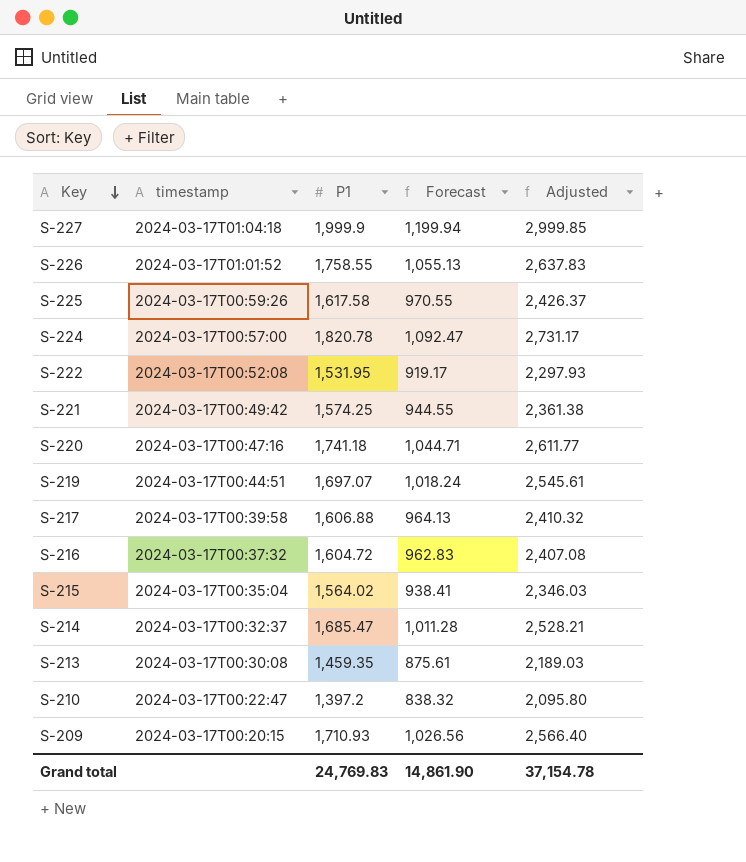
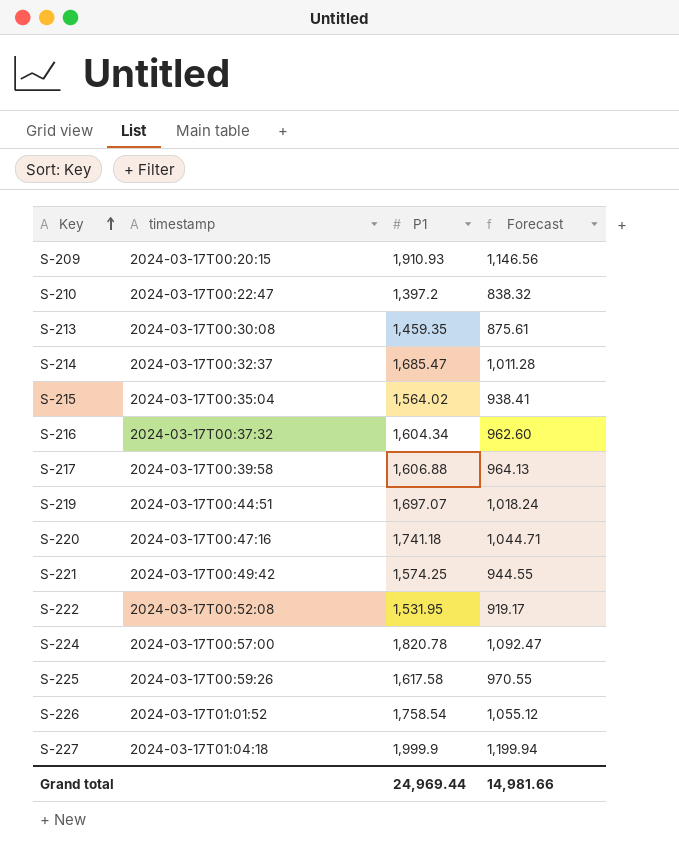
row order: Key descending -> Key ascending
column Adjusted | formula: [P1] * 1.5 -> none
S-209 | P1: 1,710.93 -> 1,910.93
S-209 | Forecast: 1,026.56 -> 1,146.56
S-216 | P1: 1,604.72 -> 1,604.34
S-216 | Forecast: 962.83 -> 962.60
S-226 | P1: 1,758.55 -> 1,758.54
S-226 | Forecast: 1,055.13 -> 1,055.12
Grand total | P1: 24,769.83 -> 24,969.44
Grand total | Forecast: 14,861.90 -> 14,981.66

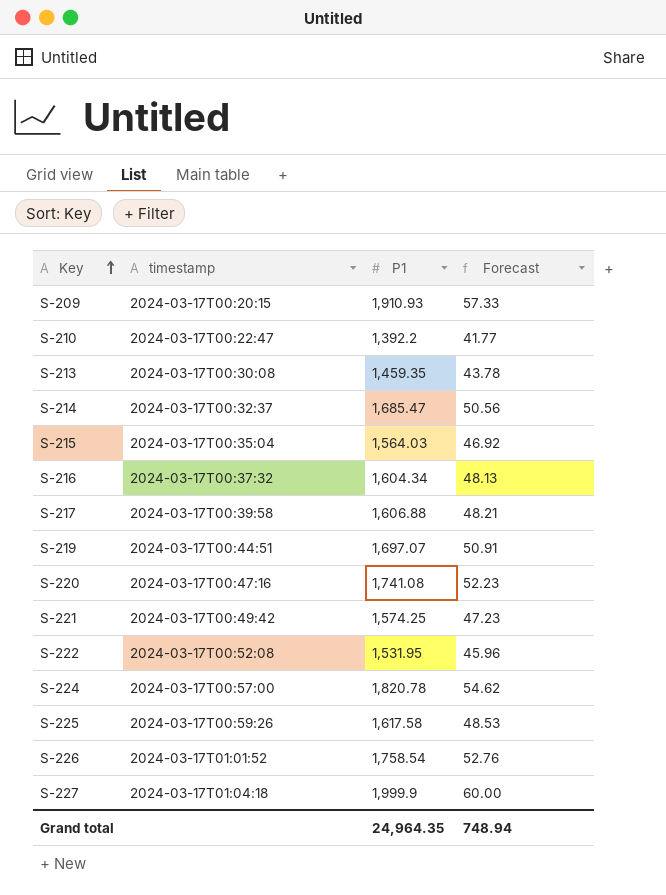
column Forecast | formula: [P1] * 0.6 -> [P1] * 0.03
S-210 | P1: 1,397.2 -> 1,392.2
S-215 | P1: 1,564.02 -> 1,564.03
S-220 | P1: 1,741.18 -> 1,741.08
Grand total | P1: 24,969.44 -> 24,964.35
Grand total | Forecast: 14,981.66 -> 748.94

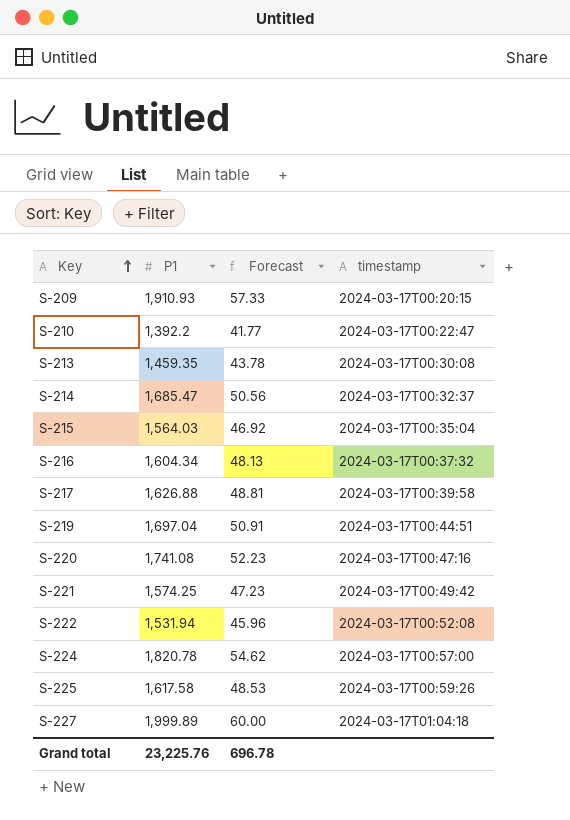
column timestamp | position: 2 -> 4
row S-226: 2024-03-17T01:01:52 | 1,758.54 | 52.76 -> none
S-217 | P1: 1,606.88 -> 1,626.88
S-217 | Forecast: 48.21 -> 48.81
S-219 | P1: 1,697.07 -> 1,697.04
S-222 | P1: 1,531.95 -> 1,531.94
S-227 | P1: 1,999.9 -> 1,999.89
Grand total | P1: 24,964.35 -> 23,225.76
Grand total | Forecast: 748.94 -> 696.78

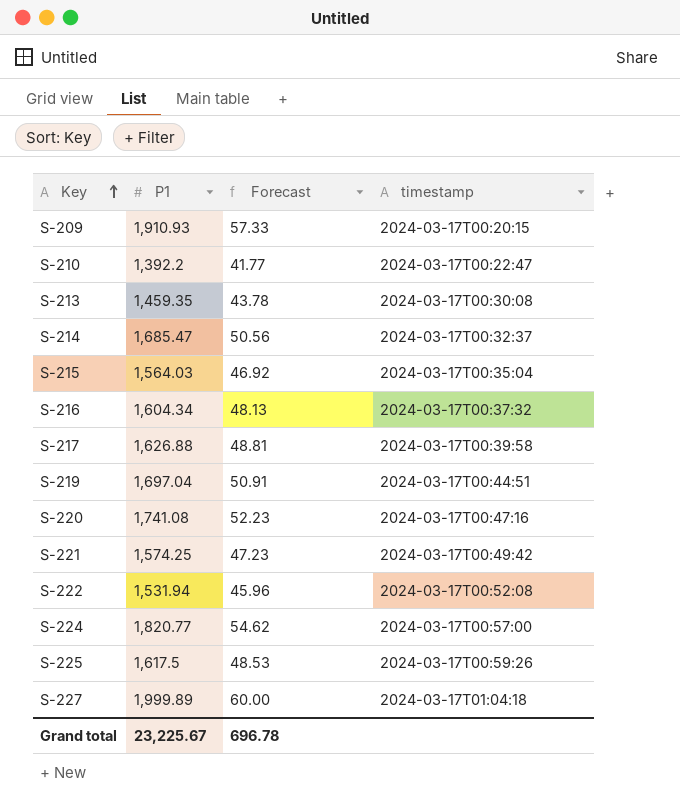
S-224 | P1: 1,820.78 -> 1,820.77
S-225 | P1: 1,617.58 -> 1,617.5
Grand total | P1: 23,225.76 -> 23,225.67

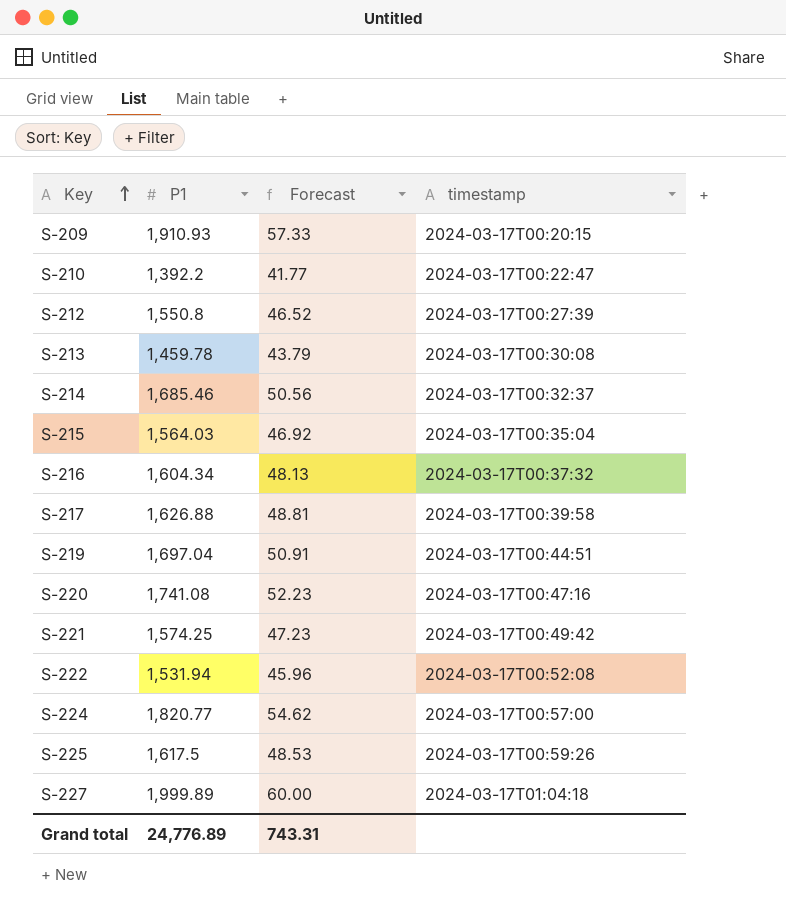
row S-212: none -> 1,550.8 | 46.52 | 2024-03-17T00:27:39
S-213 | P1: 1,459.35 -> 1,459.78
S-213 | Forecast: 43.78 -> 43.79
S-214 | P1: 1,685.47 -> 1,685.46
Grand total | P1: 23,225.67 -> 24,776.89
Grand total | Forecast: 696.78 -> 743.31

